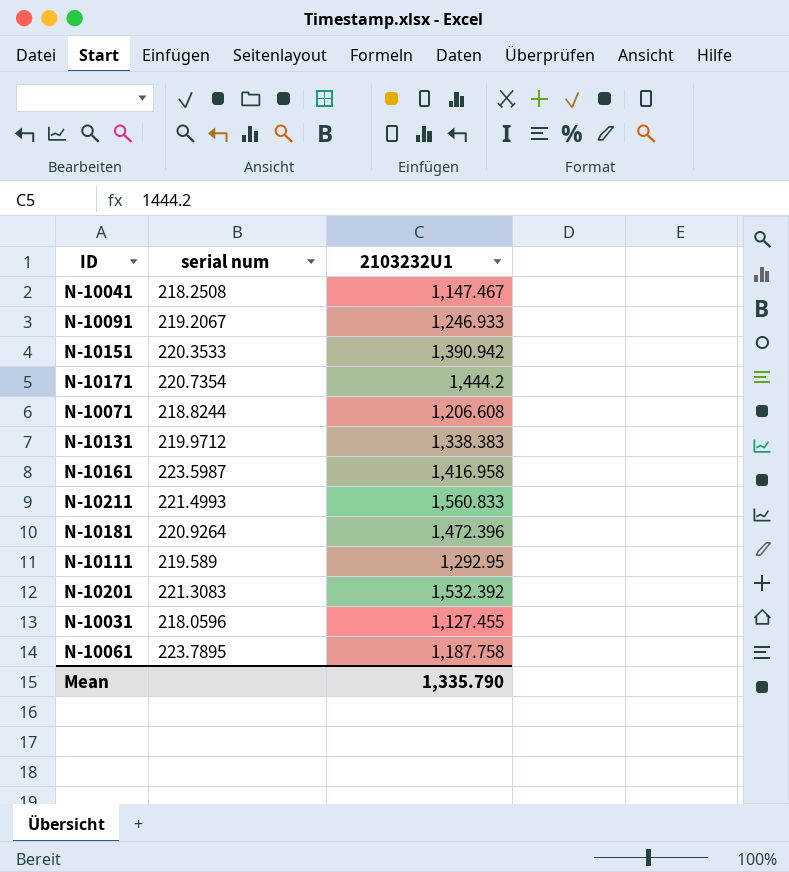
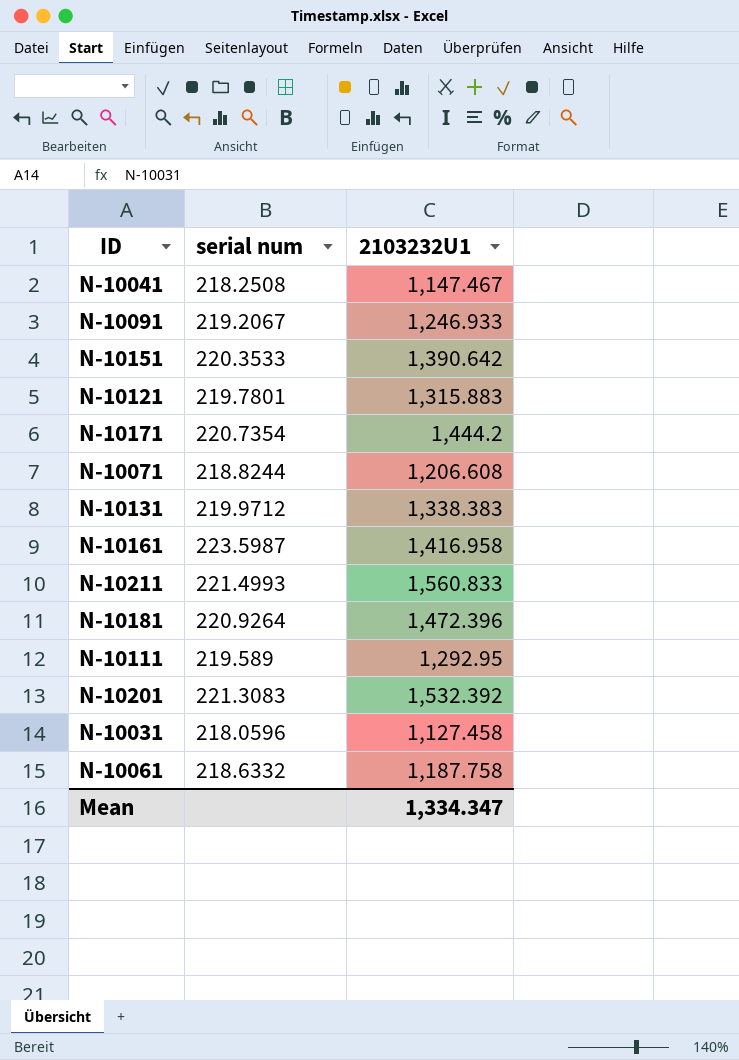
N-10151 | 2103232U1: 1,390.942 -> 1,390.642
row N-10121: none -> 219.7801 | 1,315.883
N-10031 | 2103232U1: 1,127.455 -> 1,127.458
N-10061 | serial num: 223.7895 -> 218.6332
Mean | 2103232U1: 1,335.790 -> 1,334.347

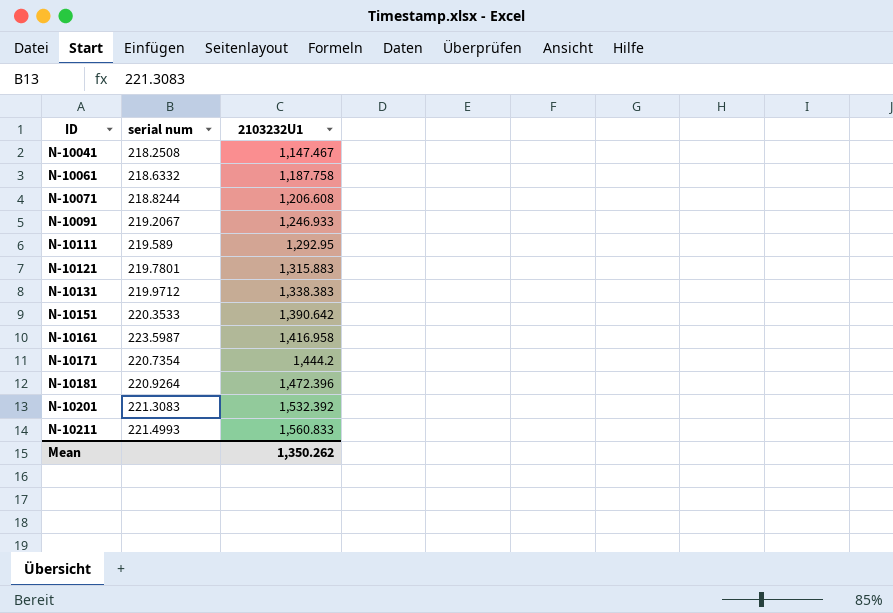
row order: none -> ID ascending
row N-10031: 218.0596 | 1,127.458 -> none
Mean | 2103232U1: 1,334.347 -> 1,350.262

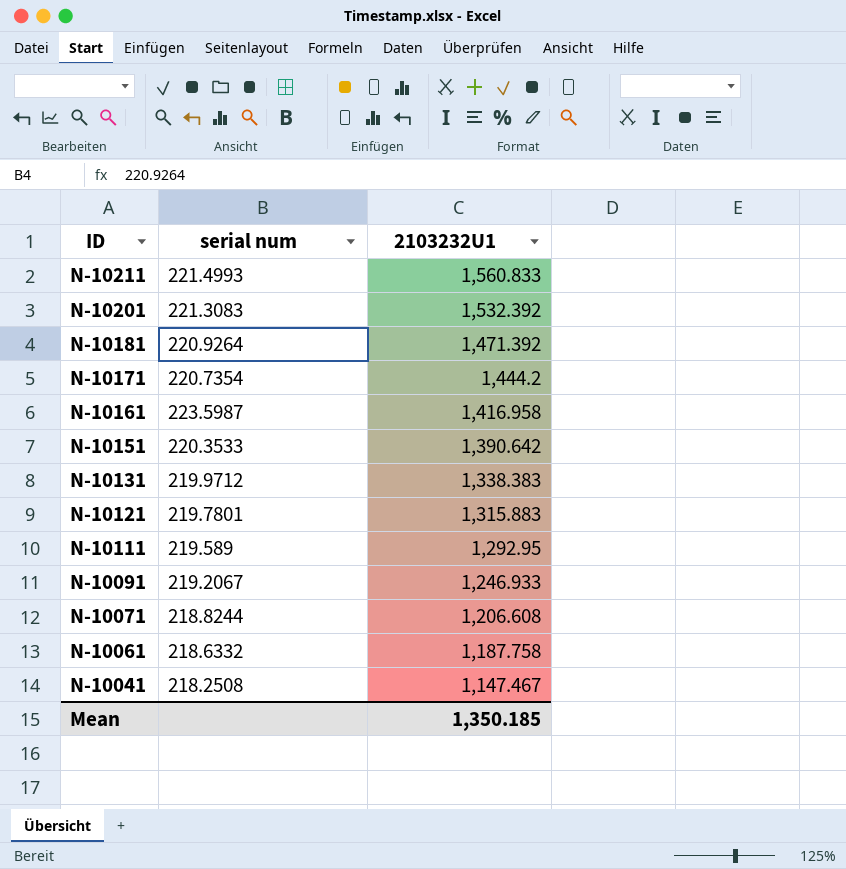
row order: ID ascending -> ID descending
N-10181 | 2103232U1: 1,472.396 -> 1,471.392
Mean | 2103232U1: 1,350.262 -> 1,350.185

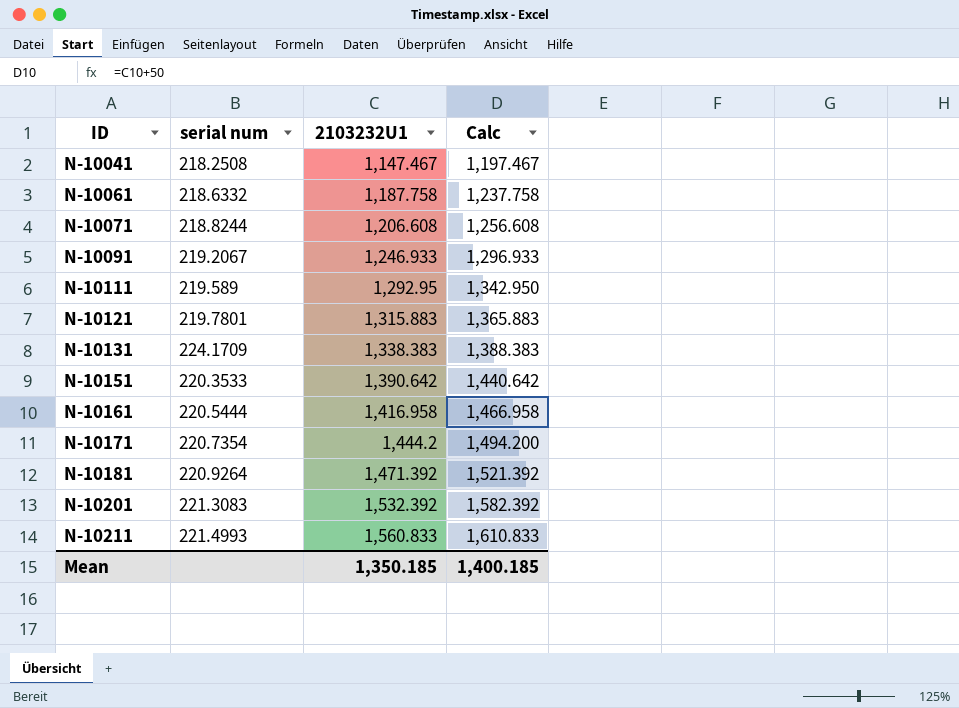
row order: ID descending -> ID ascending
column Calc | formula: none -> [2103232U1] + 50
N-10131 | serial num: 219.9712 -> 224.1709
N-10161 | serial num: 223.5987 -> 220.5444

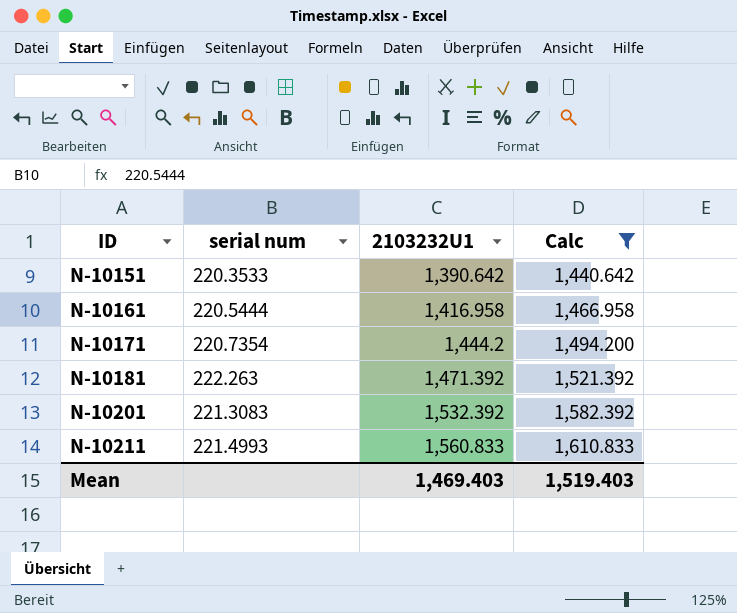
filter: none -> Calc >= 1,440.642
N-10181 | serial num: 220.9264 -> 222.263
Mean | 2103232U1: 1,350.185 -> 1,469.403
Mean | Calc: 1,400.185 -> 1,519.403

